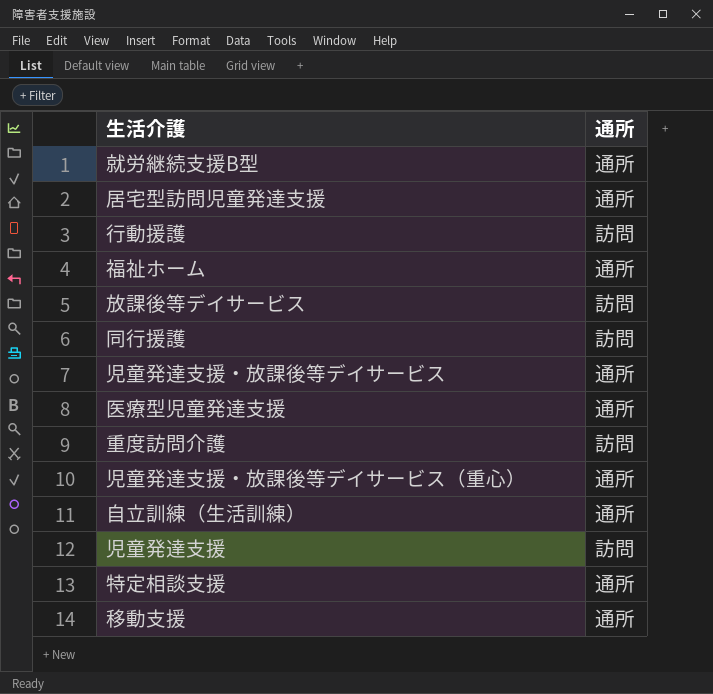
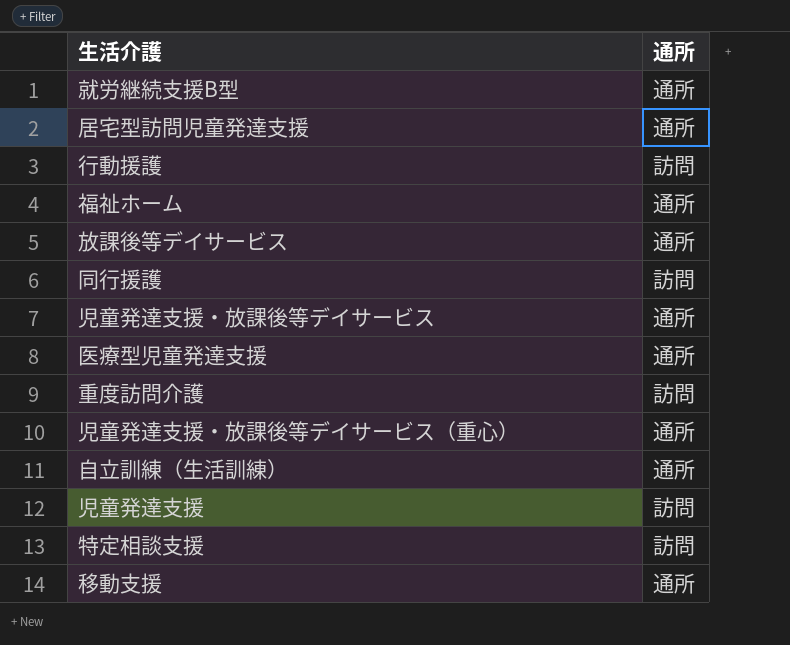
放課後等デイサービス | 通所: 訪問 -> 通所
特定相談支援 | 通所: 通所 -> 訪問

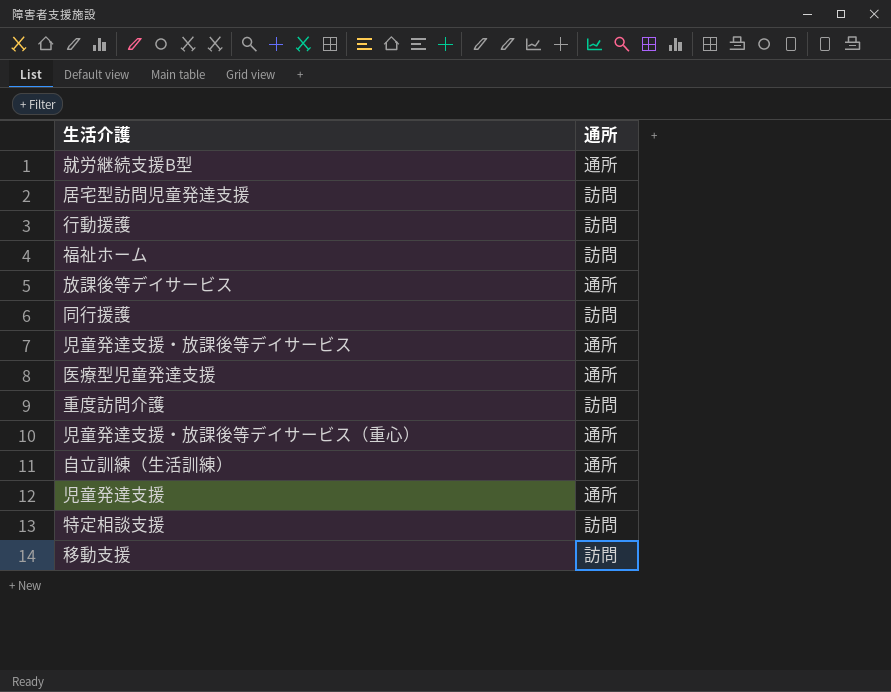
居宅型訪問児童発達支援 | 通所: 通所 -> 訪問
福祉ホーム | 通所: 通所 -> 訪問
児童発達支援 | 通所: 訪問 -> 通所
移動支援 | 通所: 通所 -> 訪問

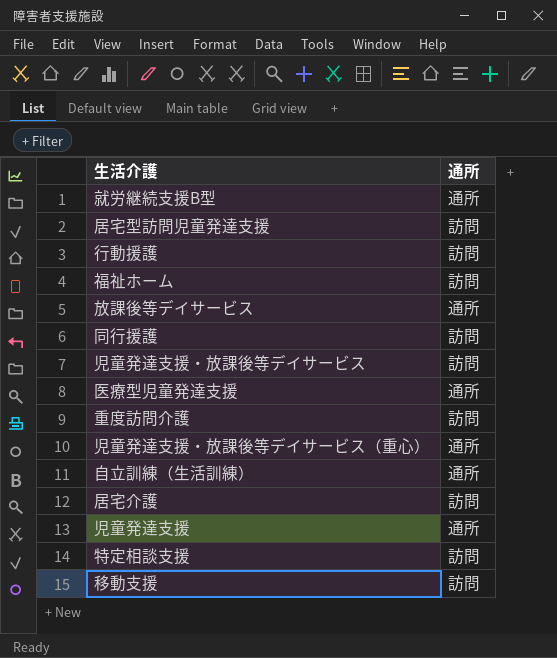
児童発達支援・放課後等デイサービス | 通所: 通所 -> 訪問
row 居宅介護: none -> 訪問

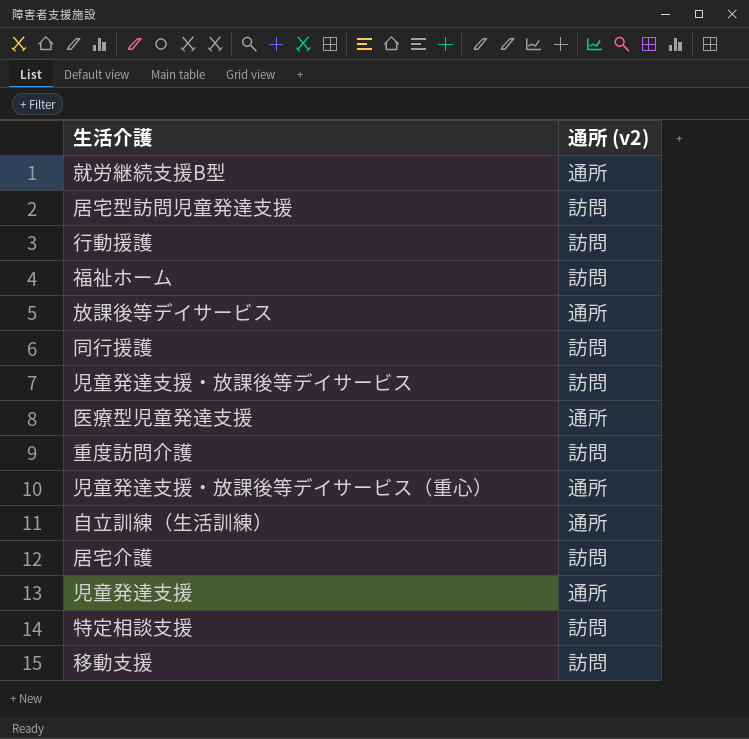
column name: 通所 -> 通所 (v2)

